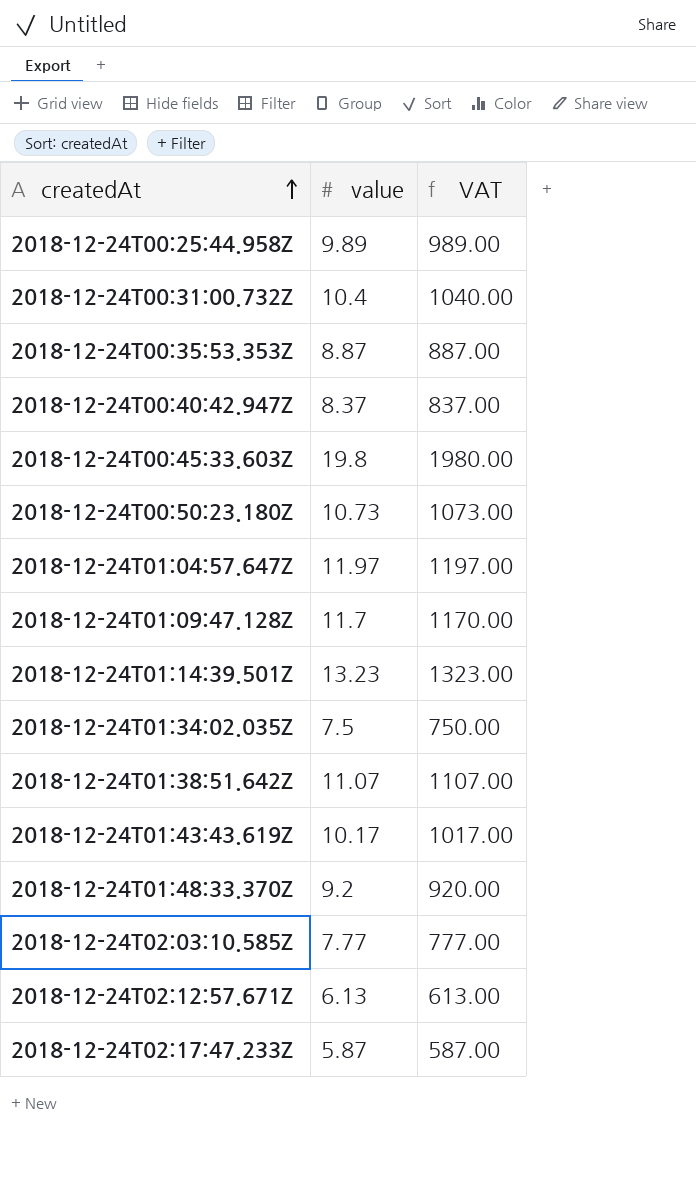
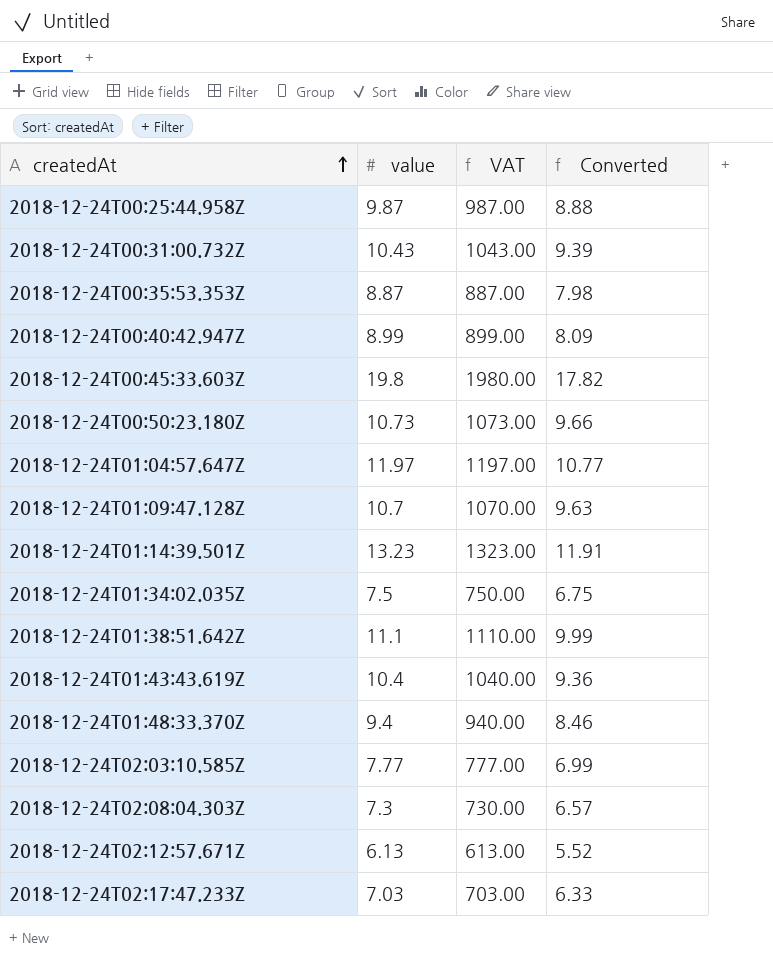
column Converted | formula: none -> [value] * 0.9
2018-12-24T00:25:44.958Z | value: 9.89 -> 9.87
2018-12-24T00:25:44.958Z | VAT: 989.00 -> 987.00
2018-12-24T00:31:00.732Z | value: 10.4 -> 10.43
2018-12-24T00:31:00.732Z | VAT: 1040.00 -> 1043.00
2018-12-24T00:40:42.947Z | value: 8.37 -> 8.99
2018-12-24T00:40:42.947Z | VAT: 837.00 -> 899.00
2018-12-24T01:09:47.128Z | value: 11.7 -> 10.7
2018-12-24T01:09:47.128Z | VAT: 1170.00 -> 1070.00
2018-12-24T01:38:51.642Z | value: 11.07 -> 11.1
2018-12-24T01:38:51.642Z | VAT: 1107.00 -> 1110.00
2018-12-24T01:43:43.619Z | value: 10.17 -> 10.4
2018-12-24T01:43:43.619Z | VAT: 1017.00 -> 1040.00
2018-12-24T01:48:33.370Z | value: 9.2 -> 9.4
2018-12-24T01:48:33.370Z | VAT: 920.00 -> 940.00
row 2018-12-24T02:08:04.303Z: none -> 7.3 | 730.00 | 6.57
2018-12-24T02:17:47.233Z | value: 5.87 -> 7.03
2018-12-24T02:17:47.233Z | VAT: 587.00 -> 703.00

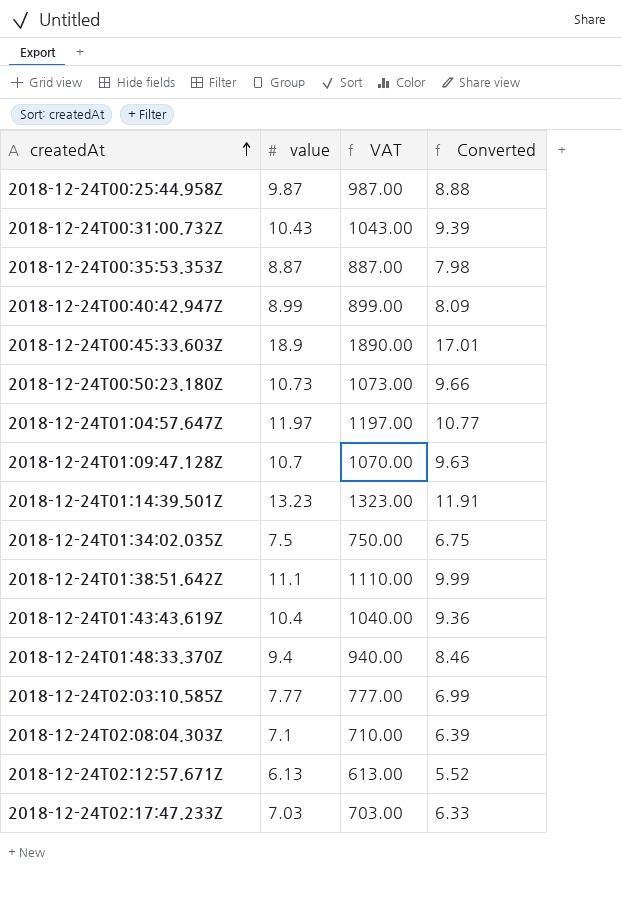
2018-12-24T00:45:33.603Z | value: 19.8 -> 18.9
2018-12-24T00:45:33.603Z | VAT: 1980.00 -> 1890.00
2018-12-24T00:45:33.603Z | Converted: 17.82 -> 17.01
2018-12-24T02:08:04.303Z | value: 7.3 -> 7.1
2018-12-24T02:08:04.303Z | VAT: 730.00 -> 710.00
2018-12-24T02:08:04.303Z | Converted: 6.57 -> 6.39

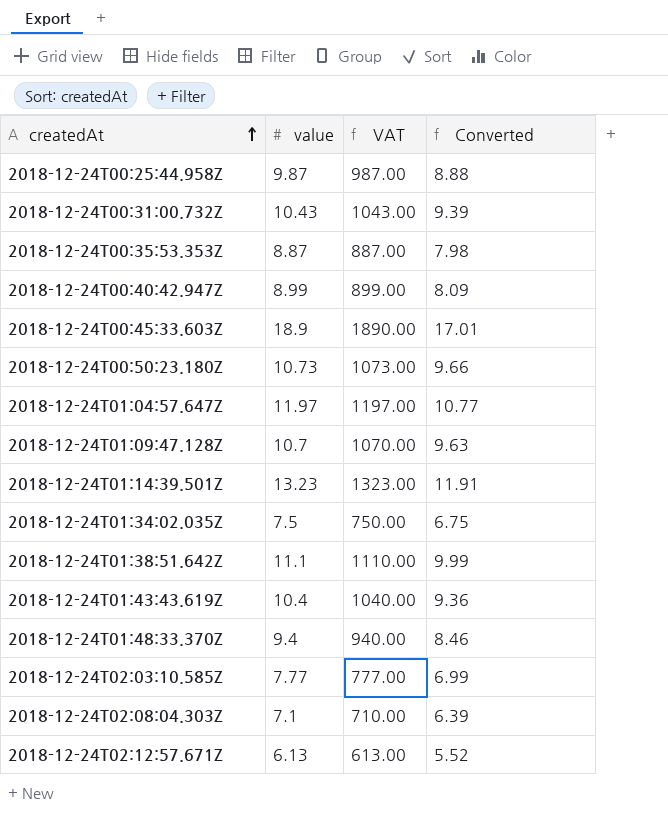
row 2018-12-24T02:17:47.233Z: 7.03 | 703.00 | 6.33 -> none

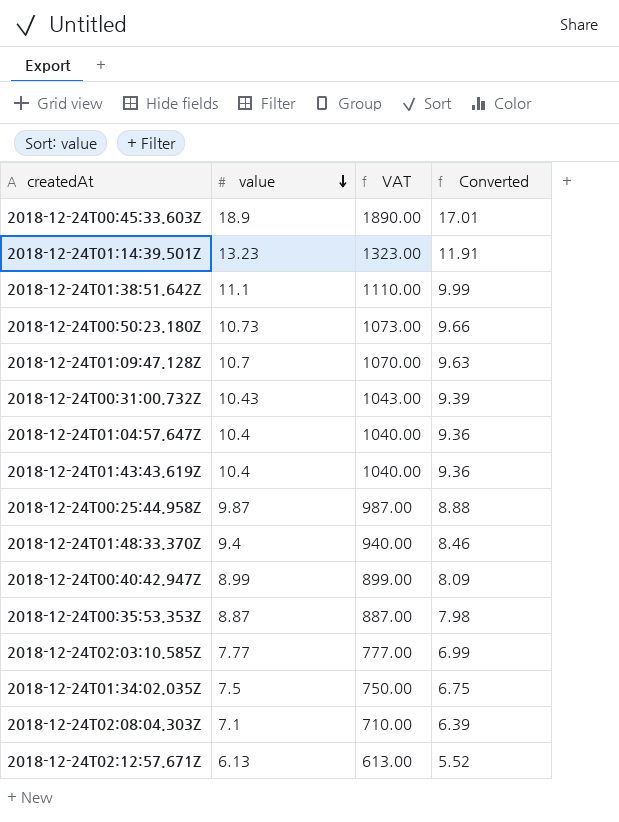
row order: createdAt ascending -> value descending
2018-12-24T01:04:57.647Z | value: 11.97 -> 10.4
2018-12-24T01:04:57.647Z | VAT: 1197.00 -> 1040.00
2018-12-24T01:04:57.647Z | Converted: 10.77 -> 9.36

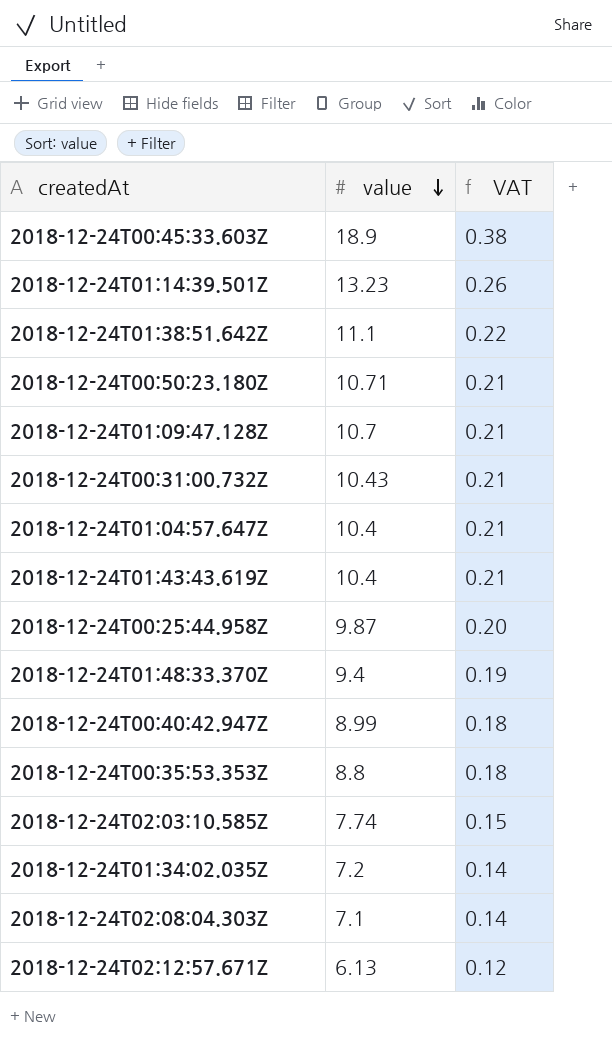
column Converted | formula: [value] * 0.9 -> none
column VAT | formula: [value] * 100 -> [value] * 0.02
2018-12-24T00:50:23.180Z | value: 10.73 -> 10.71
2018-12-24T00:35:53.353Z | value: 8.87 -> 8.8
2018-12-24T02:03:10.585Z | value: 7.77 -> 7.74
2018-12-24T01:34:02.035Z | value: 7.5 -> 7.2

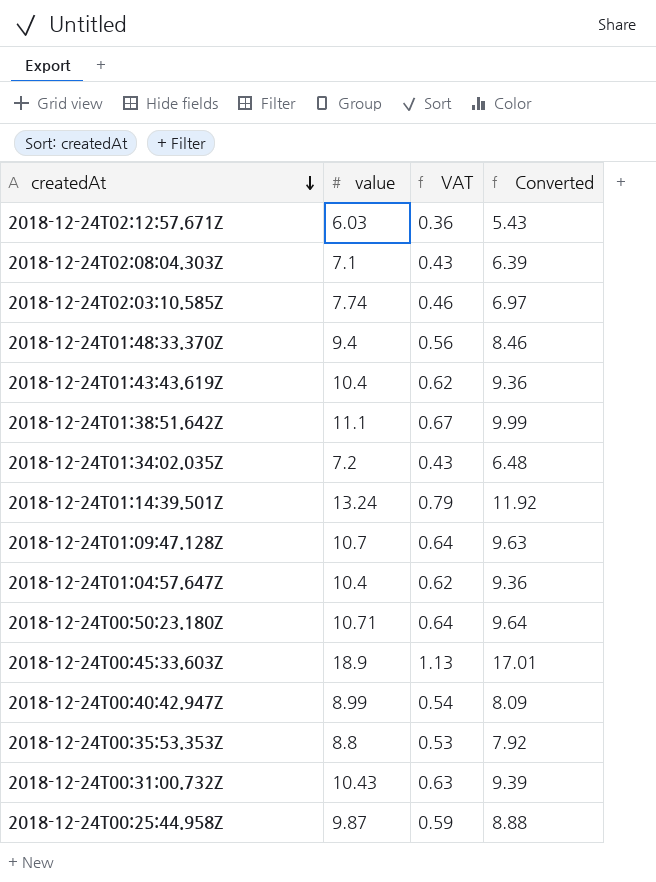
row order: value descending -> createdAt descending
column VAT | formula: [value] * 0.02 -> [value] * 0.06
column Converted | formula: none -> [value] * 0.9
2018-12-24T02:12:57.671Z | value: 6.13 -> 6.03
2018-12-24T01:14:39.501Z | value: 13.23 -> 13.24

